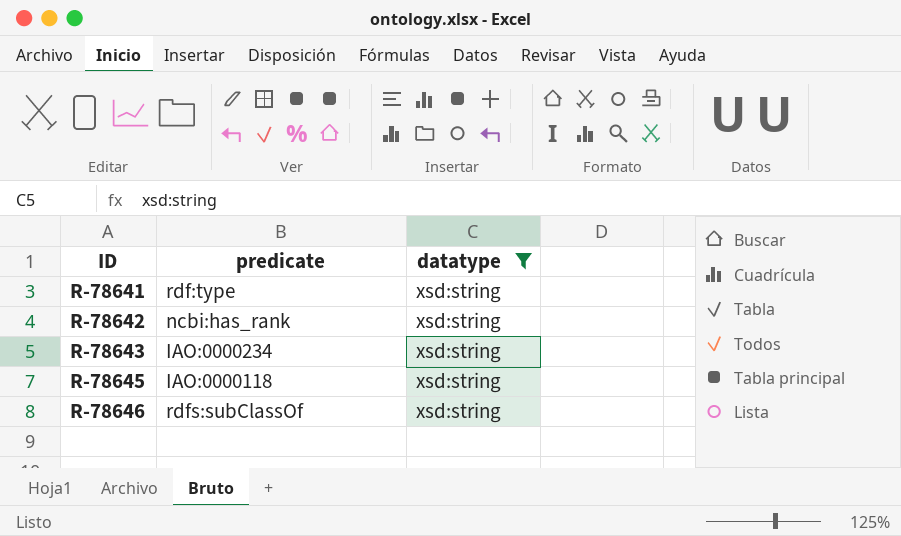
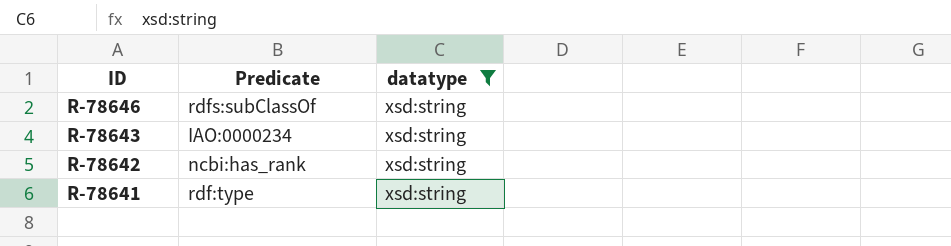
row order: ID ascending -> ID descending
column name: predicate -> Predicate
row R-78645: IAO:0000118 | xsd:string -> none

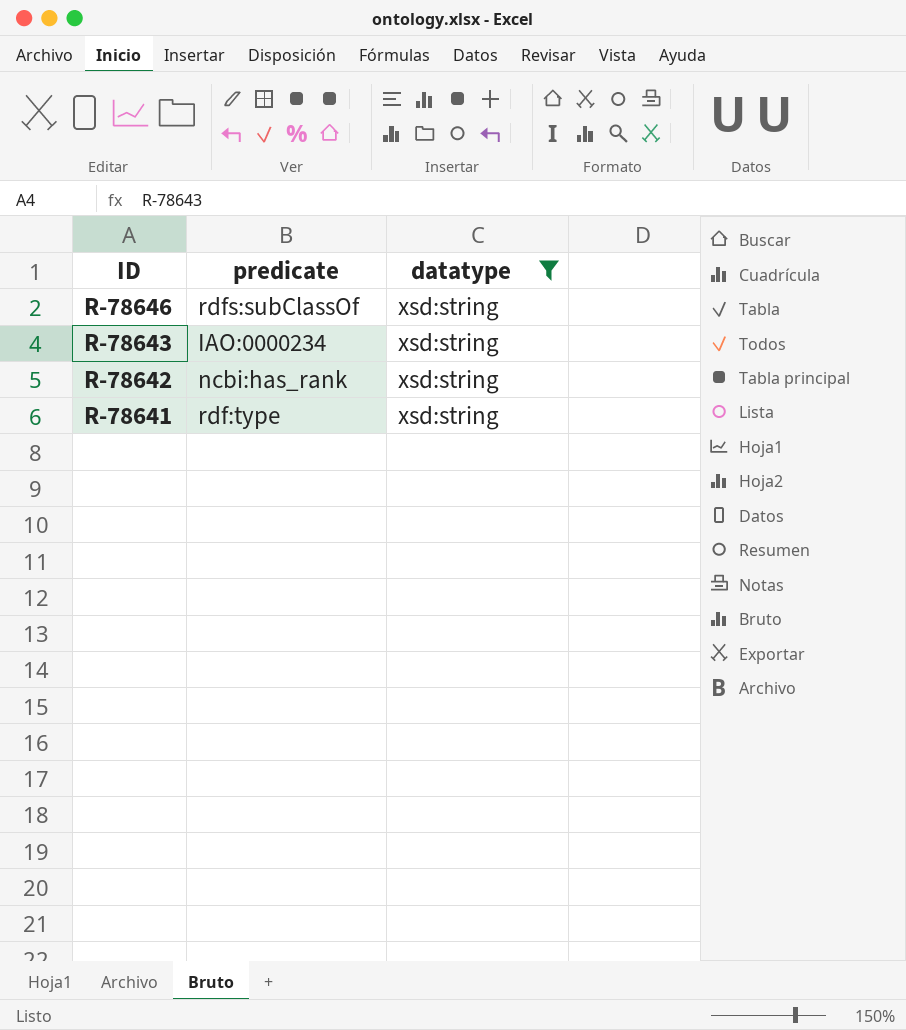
column name: Predicate -> predicate

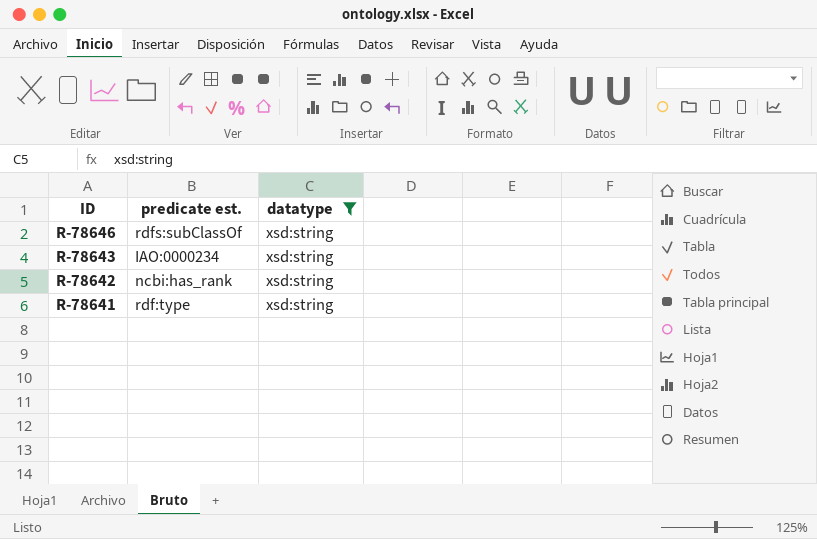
column name: predicate -> predicate est.

